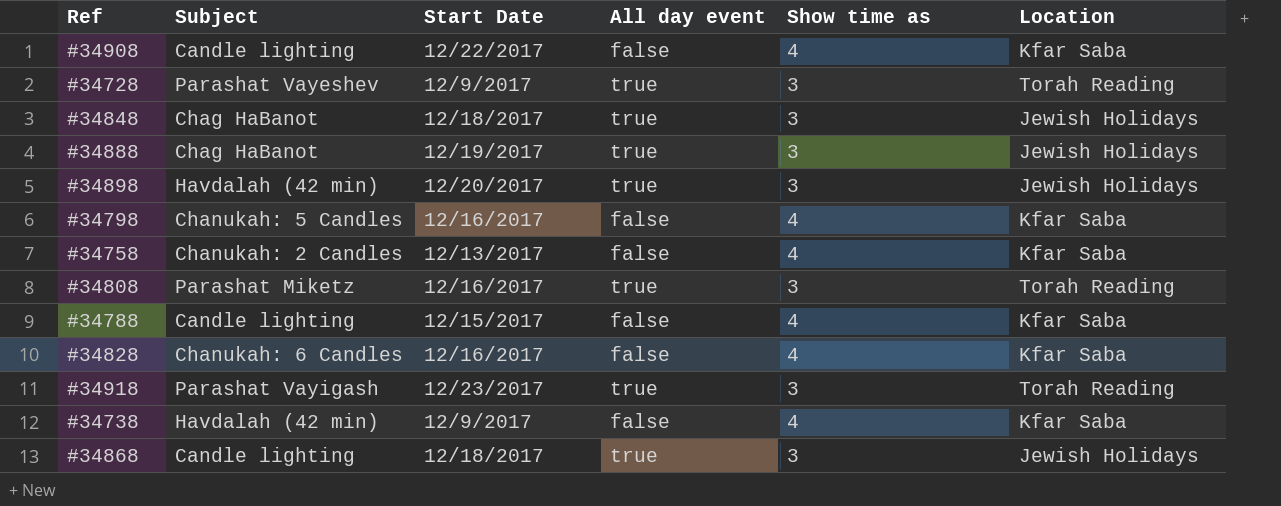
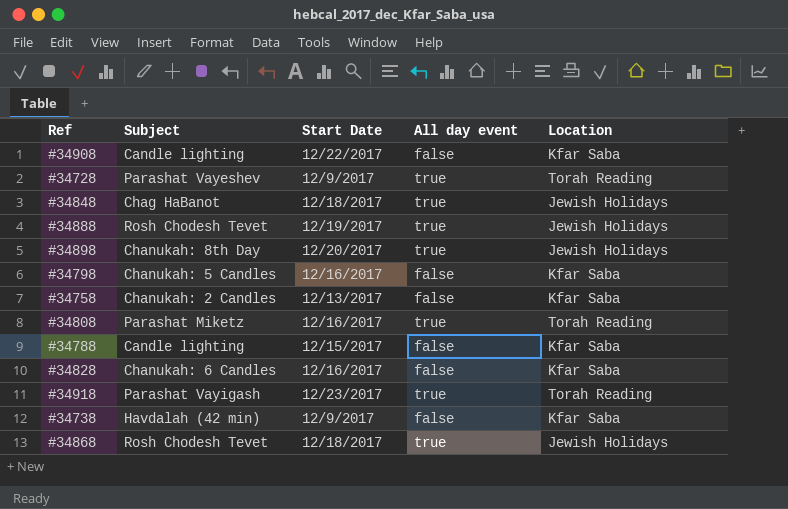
column Show time as | position: 5 -> none
#34888 | Subject: Chag HaBanot -> Rosh Chodesh Tevet
#34898 | Subject: Havdalah (42 min) -> Chanukah: 8th Day
#34868 | Subject: Candle lighting -> Rosh Chodesh Tevet

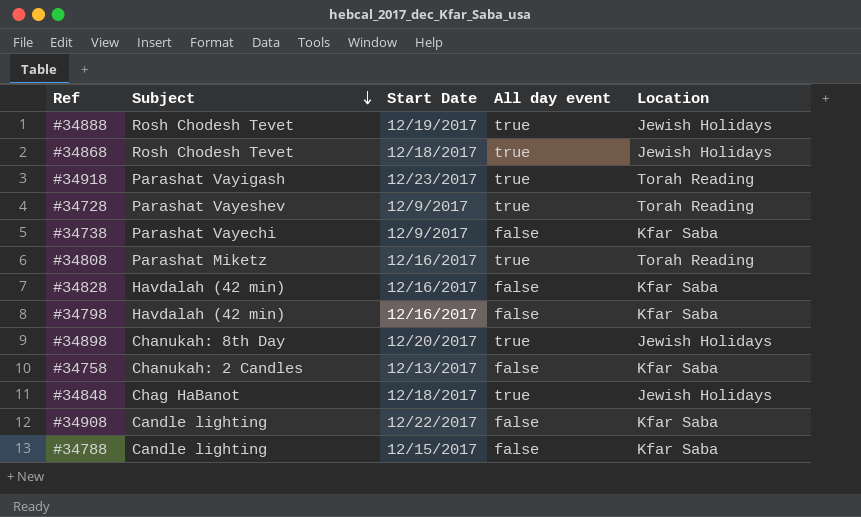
row order: none -> Subject descending
#34738 | Subject: Havdalah (42 min) -> Parashat Vayechi
#34828 | Subject: Chanukah: 6 Candles -> Havdalah (42 min)
#34798 | Subject: Chanukah: 5 Candles -> Havdalah (42 min)

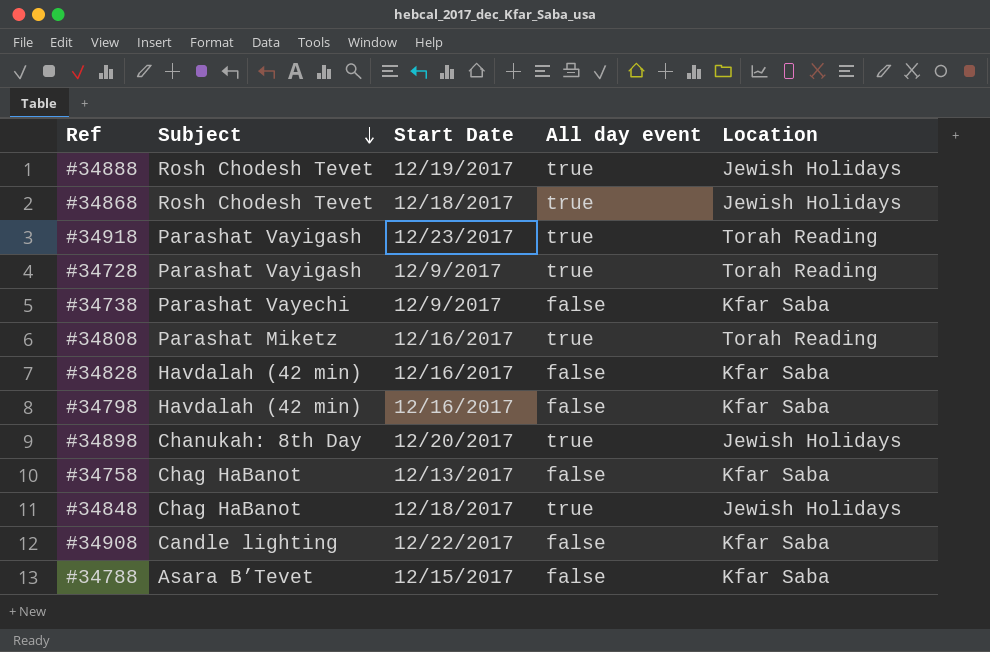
#34728 | Subject: Parashat Vayeshev -> Parashat Vayigash
#34758 | Subject: Chanukah: 2 Candles -> Chag HaBanot
#34788 | Subject: Candle lighting -> Asara B’Tevet

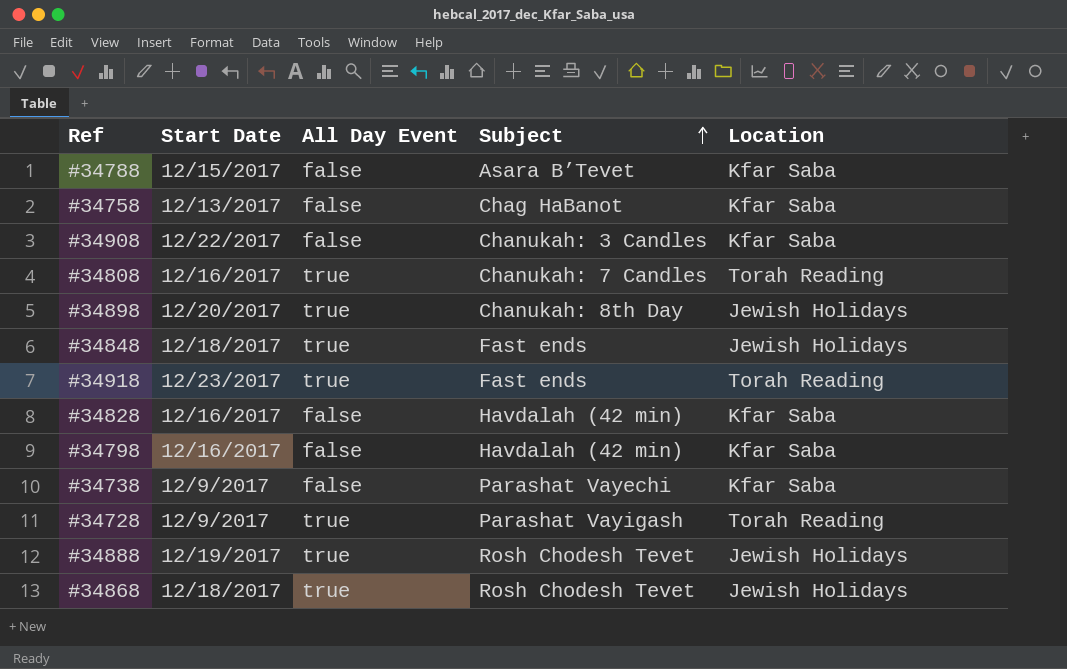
row order: Subject descending -> Subject ascending
column name: All day event -> All Day Event
column Subject | position: 2 -> 4
#34908 | Subject: Candle lighting -> Chanukah: 3 Candles
#34808 | Subject: Parashat Miketz -> Chanukah: 7 Candles
#34848 | Subject: Chag HaBanot -> Fast ends
#34918 | Subject: Parashat Vayigash -> Fast ends

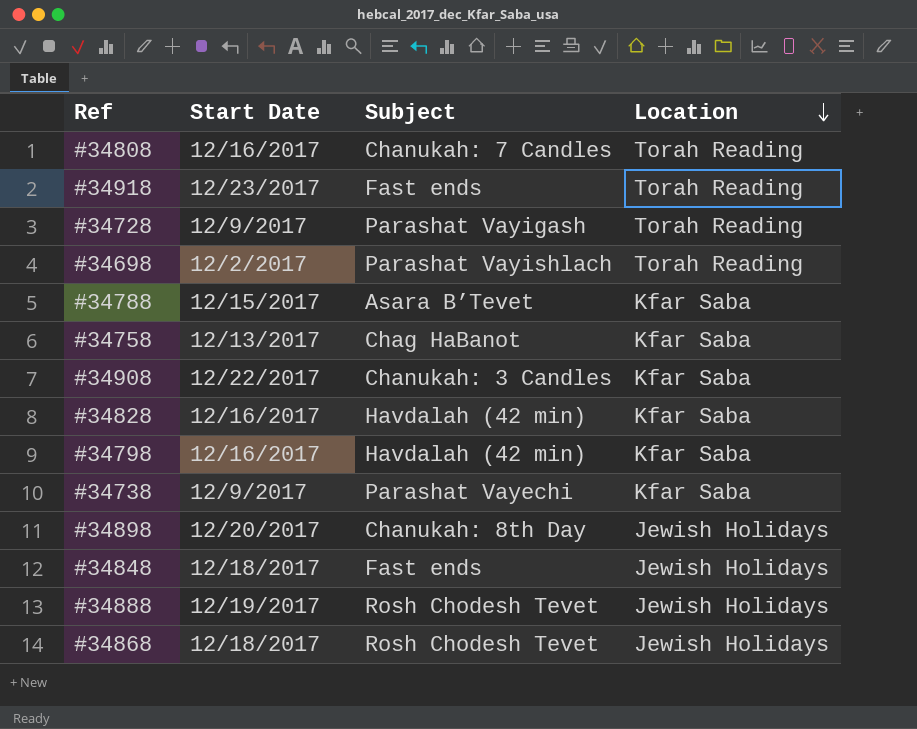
row order: Subject ascending -> Location descending
column All Day Event | position: 3 -> none
row #34698: none -> 12/2/2017 | Parashat Vayishlach | Torah Reading

